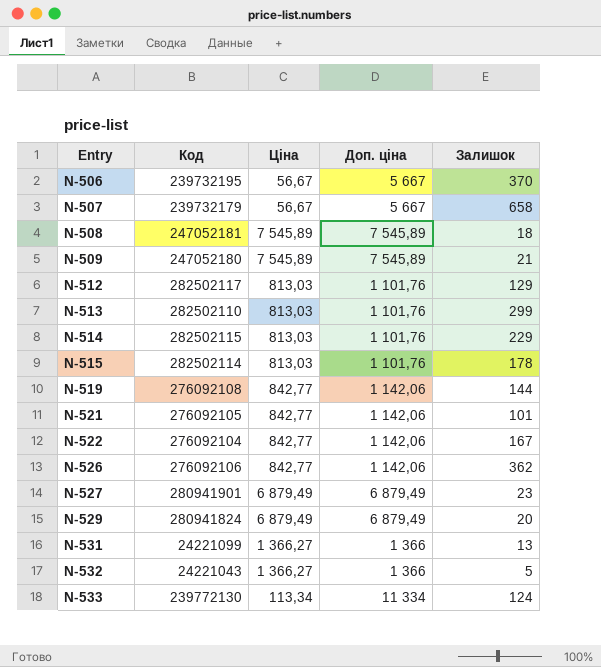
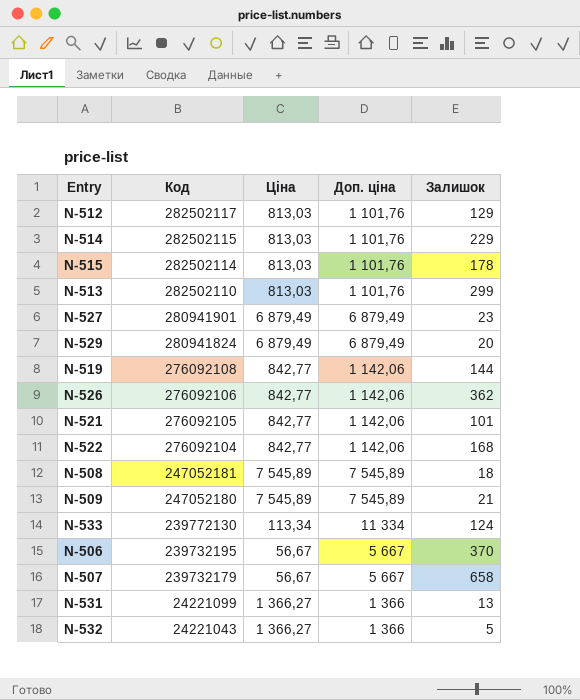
row order: Entry ascending -> Код descending
N-522 | Залишок: 167 -> 168

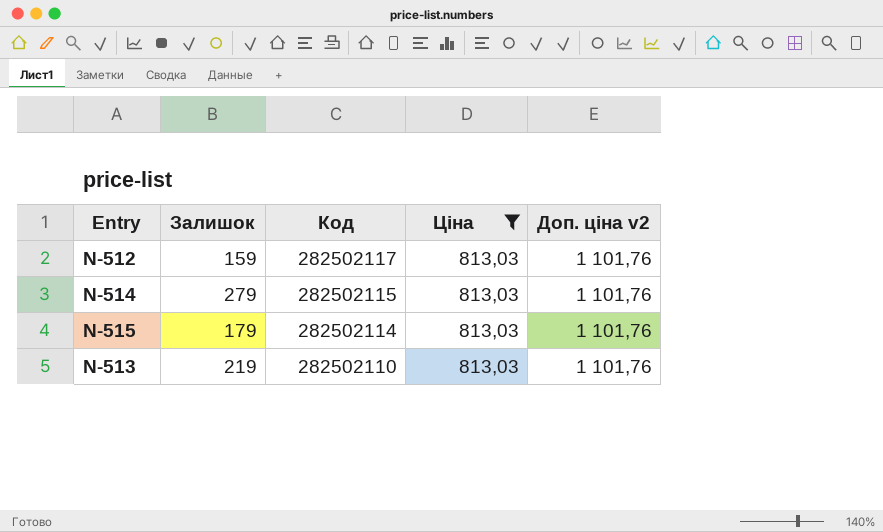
filter: none -> Ціна = 813,03
column Залишок | position: 5 -> 2
column name: Доп. ціна -> Доп. ціна v2
N-512 | Залишок: 129 -> 159
N-514 | Залишок: 229 -> 279
N-515 | Залишок: 178 -> 179
N-513 | Залишок: 299 -> 219

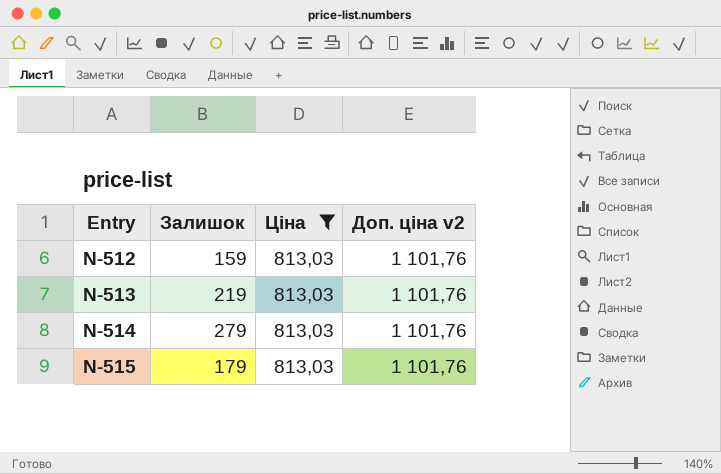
row order: Код descending -> Entry ascending
column Код | position: 3 -> none

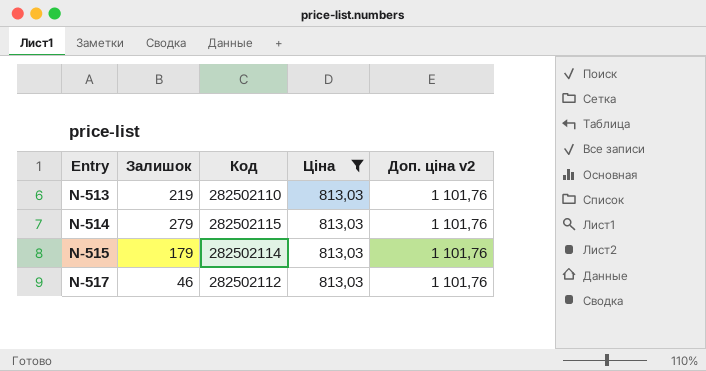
column Код | position: none -> 3
row N-512: 159 | 813,03 | 1 101,76 -> none
row N-517: none -> 46 | 282502112 | 813,03 | 1 101,76

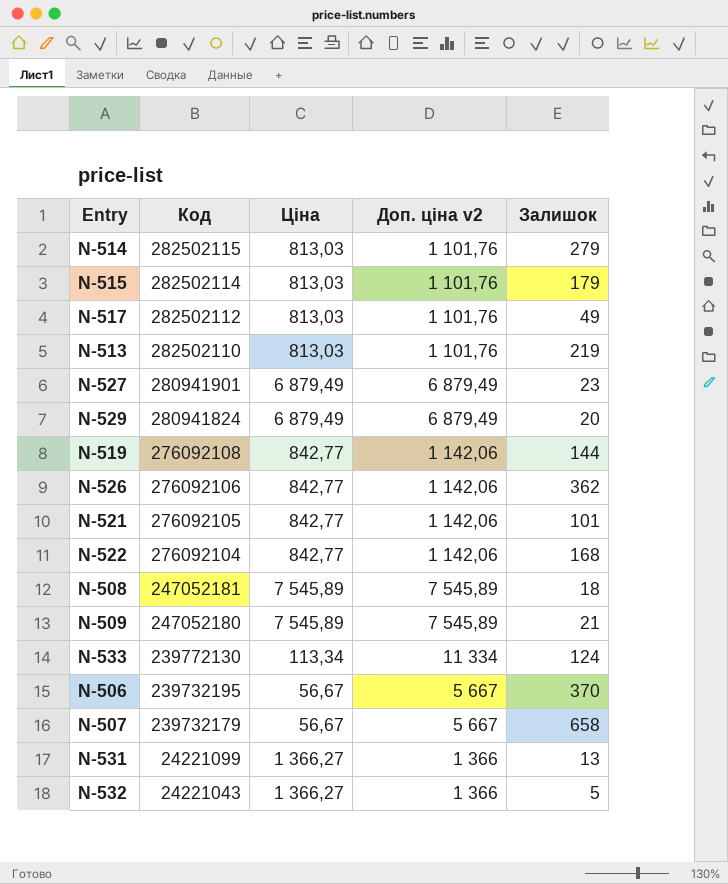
filter: Ціна = 813,03 -> none
row order: Entry ascending -> Код descending
column Залишок | position: 2 -> 5
N-517 | Залишок: 46 -> 49

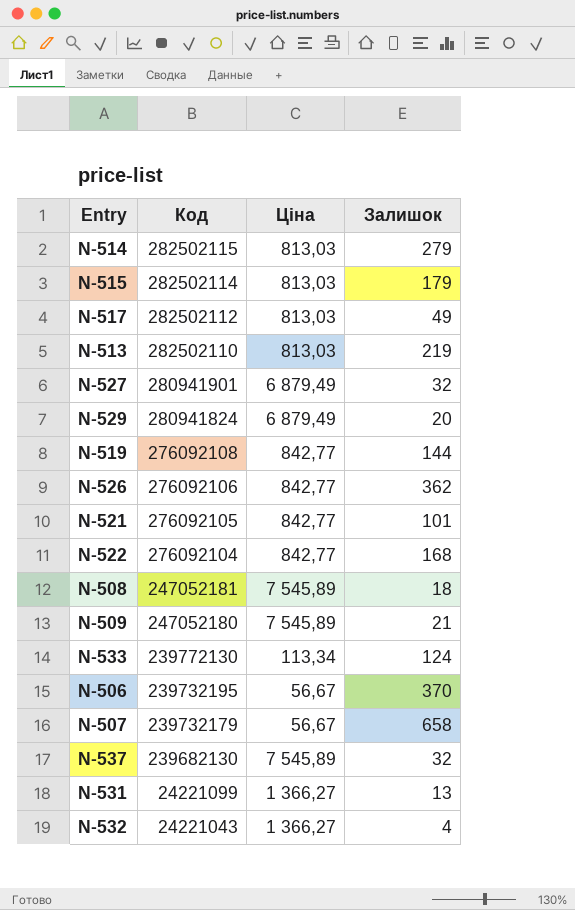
column Доп. ціна v2 | position: 4 -> none
N-527 | Залишок: 23 -> 32
row N-537: none -> 239682130 | 7 545,89 | 32
N-532 | Залишок: 5 -> 4

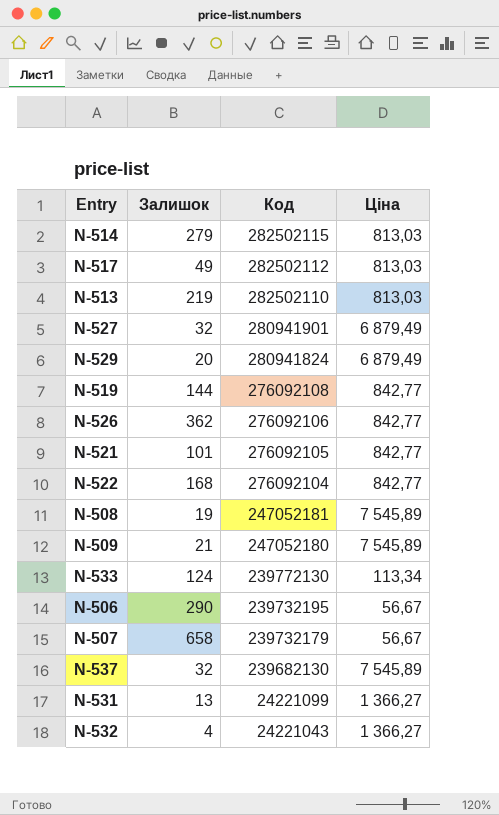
column Залишок | position: 4 -> 2
row N-515: 282502114 | 813,03 | 179 -> none
N-508 | Залишок: 18 -> 19
N-506 | Залишок: 370 -> 290

